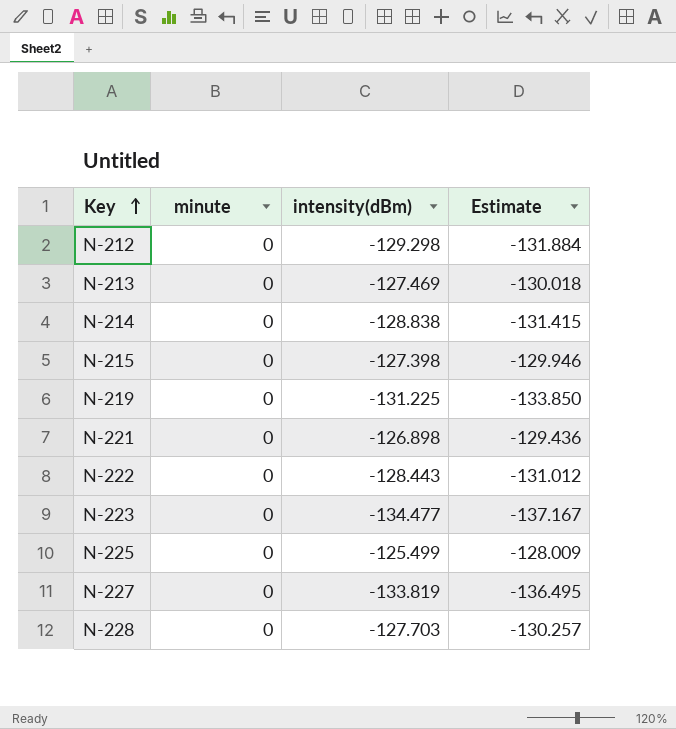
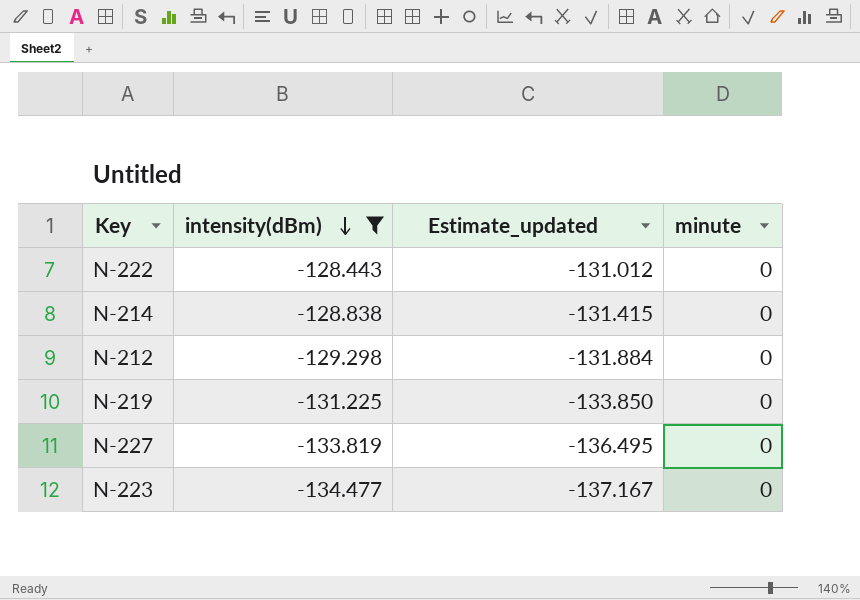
filter: none -> intensity(dBm) <= -128.443
row order: Key ascending -> intensity(dBm) descending
column name: Estimate -> Estimate_updated
column minute | position: 2 -> 4

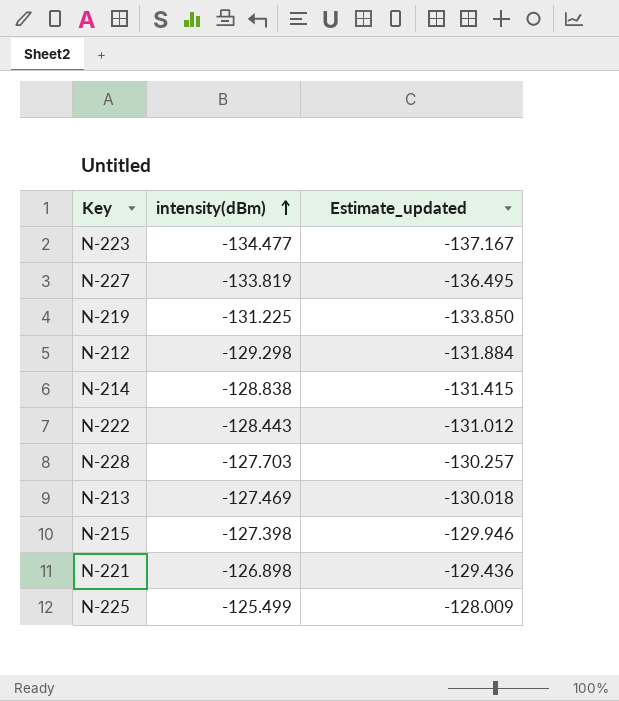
filter: intensity(dBm) <= -128.443 -> none
row order: intensity(dBm) descending -> intensity(dBm) ascending
column minute | position: 4 -> none

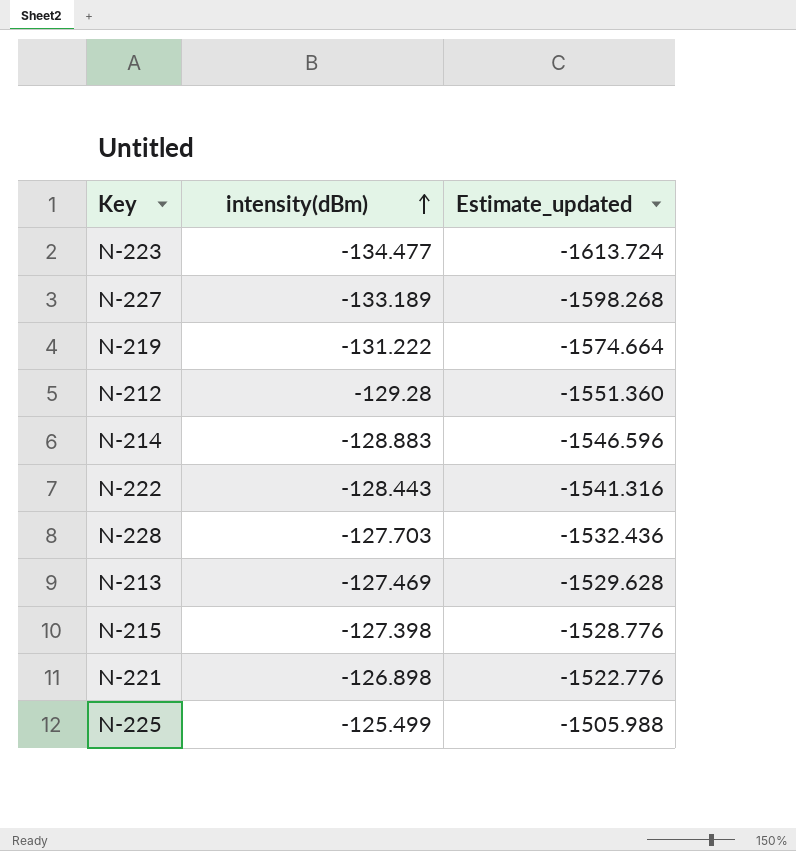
column Estimate_updated | formula: [intensity(dBm)] * 1.02 -> [intensity(dBm)] * 12
N-227 | intensity(dBm): -133.819 -> -133.189
N-219 | intensity(dBm): -131.225 -> -131.222
N-212 | intensity(dBm): -129.298 -> -129.28
N-214 | intensity(dBm): -128.838 -> -128.883

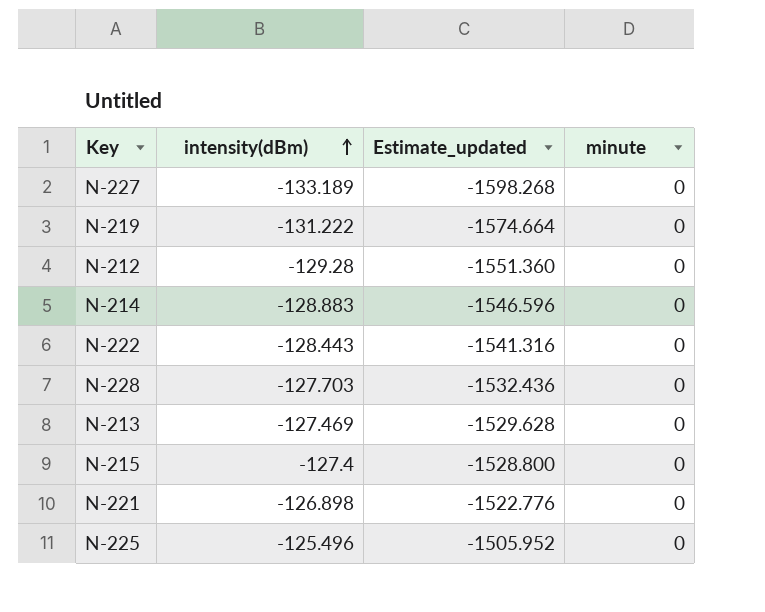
column minute | position: none -> 4
row N-223: -134.477 | -1613.724 -> none
N-215 | intensity(dBm): -127.398 -> -127.4
N-215 | Estimate_updated: -1528.776 -> -1528.800
N-225 | intensity(dBm): -125.499 -> -125.496
N-225 | Estimate_updated: -1505.988 -> -1505.952

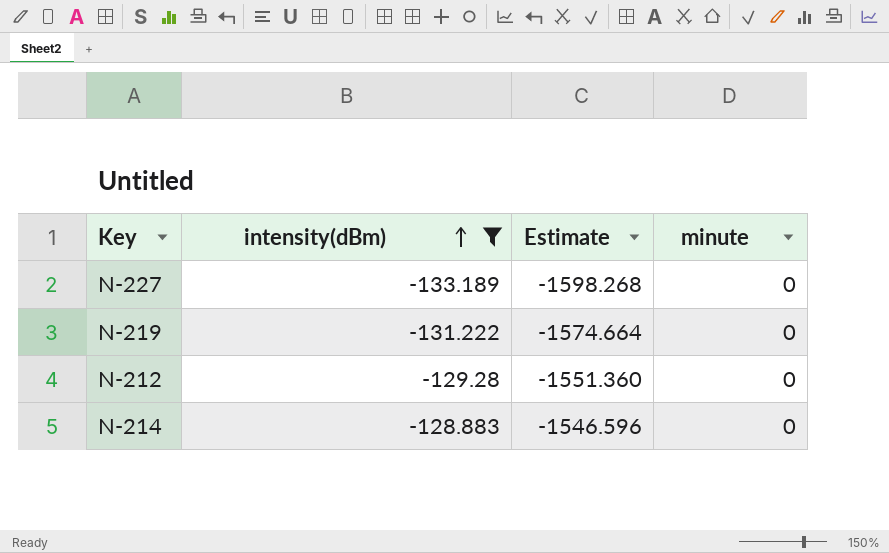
filter: none -> intensity(dBm) <= -128.883
column name: Estimate_updated -> Estimate

